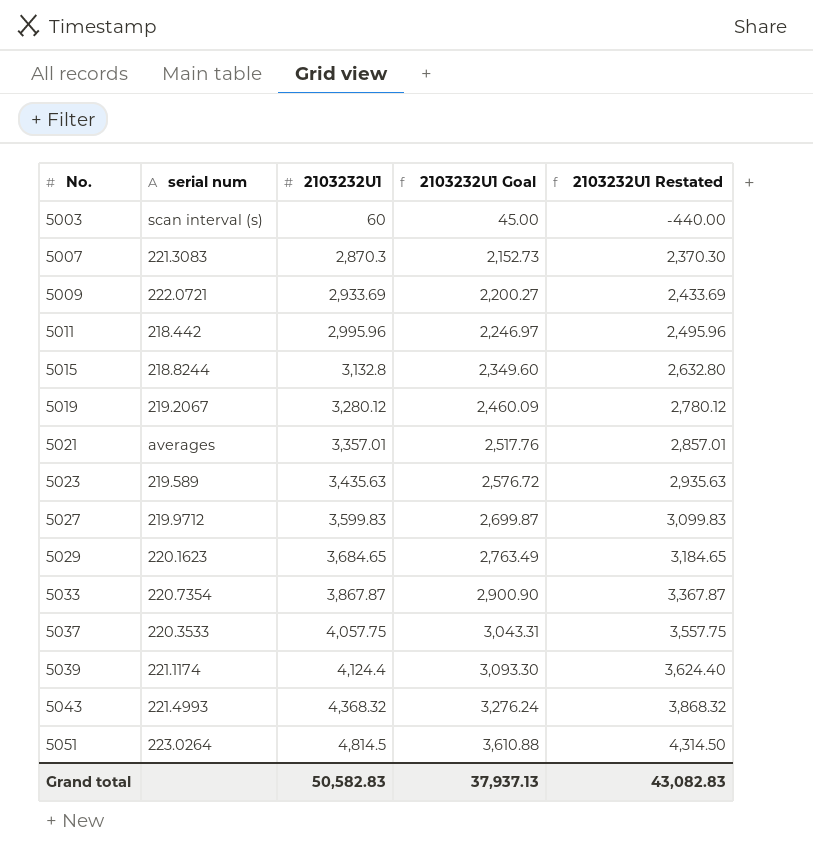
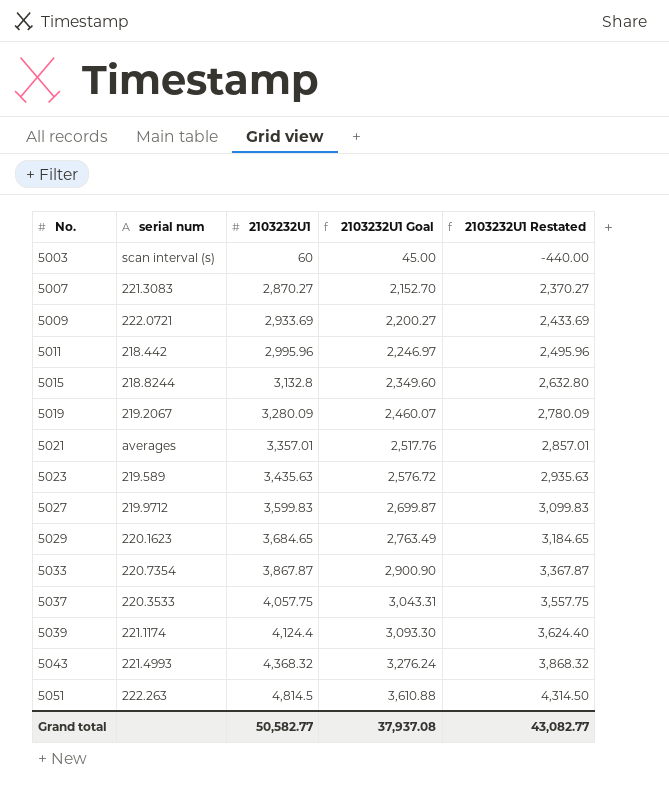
5007 | 2103232U1: 2,870.3 -> 2,870.27
5007 | 2103232U1 Goal: 2,152.73 -> 2,152.70
5007 | 2103232U1 Restated: 2,370.30 -> 2,370.27
5019 | 2103232U1: 3,280.12 -> 3,280.09
5019 | 2103232U1 Goal: 2,460.09 -> 2,460.07
5019 | 2103232U1 Restated: 2,780.12 -> 2,780.09
5051 | serial num: 223.0264 -> 222.263
Grand total | 2103232U1: 50,582.83 -> 50,582.77
Grand total | 2103232U1 Goal: 37,937.13 -> 37,937.08
Grand total | 2103232U1 Restated: 43,082.83 -> 43,082.77

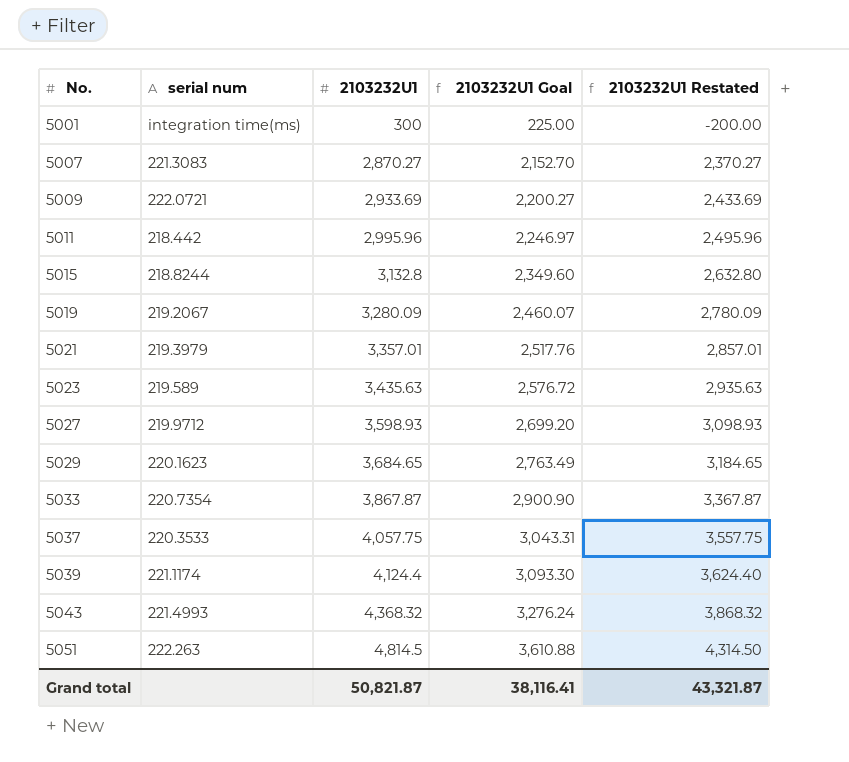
row 5003: scan interval (s) | 60 | 45.00 | -440.00 -> none
row 5001: none -> integration time(ms) | 300 | 225.00 | -200.00
5021 | serial num: averages -> 219.3979
5027 | 2103232U1: 3,599.83 -> 3,598.93
5027 | 2103232U1 Goal: 2,699.87 -> 2,699.20
5027 | 2103232U1 Restated: 3,099.83 -> 3,098.93
Grand total | 2103232U1: 50,582.77 -> 50,821.87
Grand total | 2103232U1 Goal: 37,937.08 -> 38,116.41
Grand total | 2103232U1 Restated: 43,082.77 -> 43,321.87

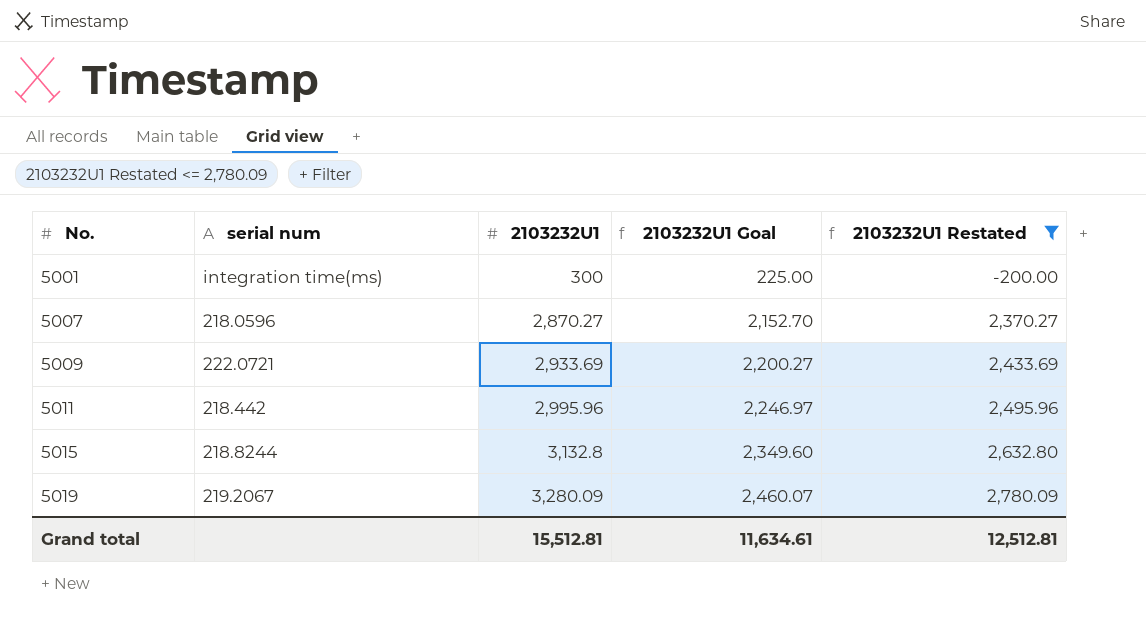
filter: none -> 2103232U1 Restated <= 2,780.09
5007 | serial num: 221.3083 -> 218.0596
Grand total | 2103232U1: 50,821.87 -> 15,512.81
Grand total | 2103232U1 Goal: 38,116.41 -> 11,634.61
Grand total | 2103232U1 Restated: 43,321.87 -> 12,512.81

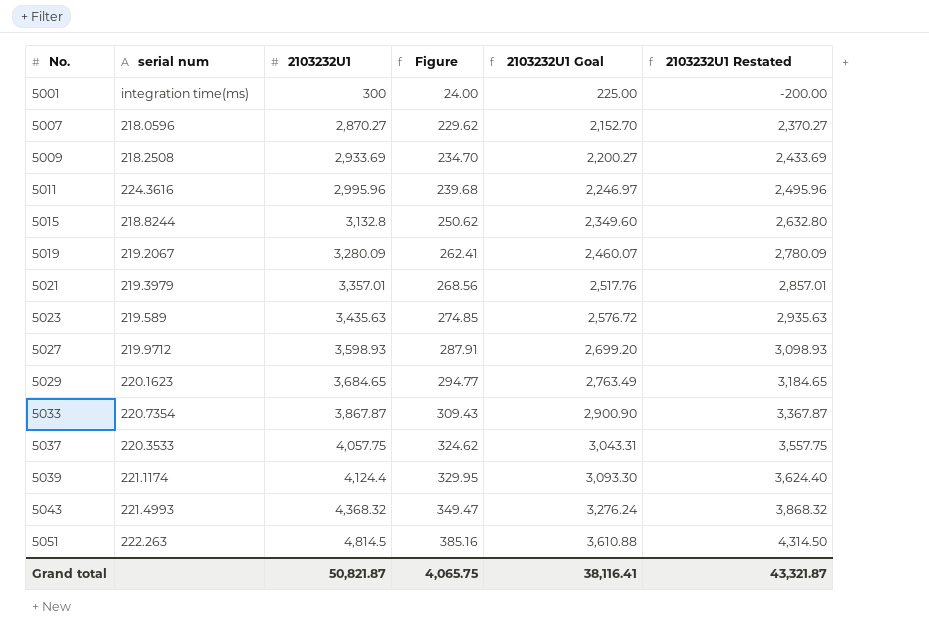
filter: 2103232U1 Restated <= 2,780.09 -> none
column Figure | formula: none -> [2103232U1] * 0.08
5009 | serial num: 222.0721 -> 218.2508
5011 | serial num: 218.442 -> 224.3616
Grand total | 2103232U1: 15,512.81 -> 50,821.87
Grand total | 2103232U1 Goal: 11,634.61 -> 38,116.41
Grand total | 2103232U1 Restated: 12,512.81 -> 43,321.87

